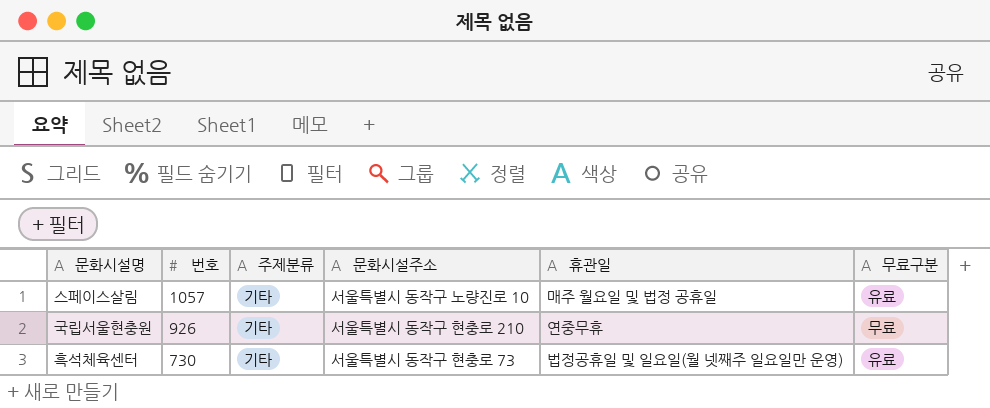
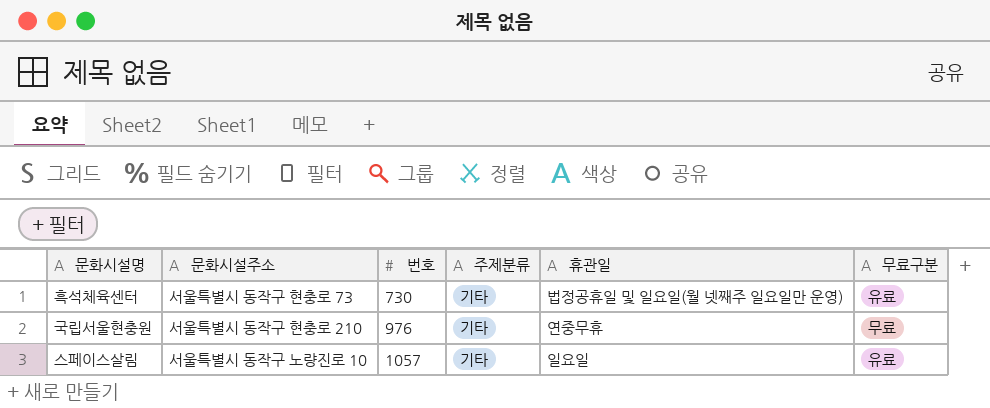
row order: 번호 descending -> 번호 ascending
column 문화시설주소 | position: 4 -> 2
국립서울현충원 | 번호: 926 -> 976
스페이스살림 | 휴관일: 매주 월요일 및 법정 공휴일 -> 일요일

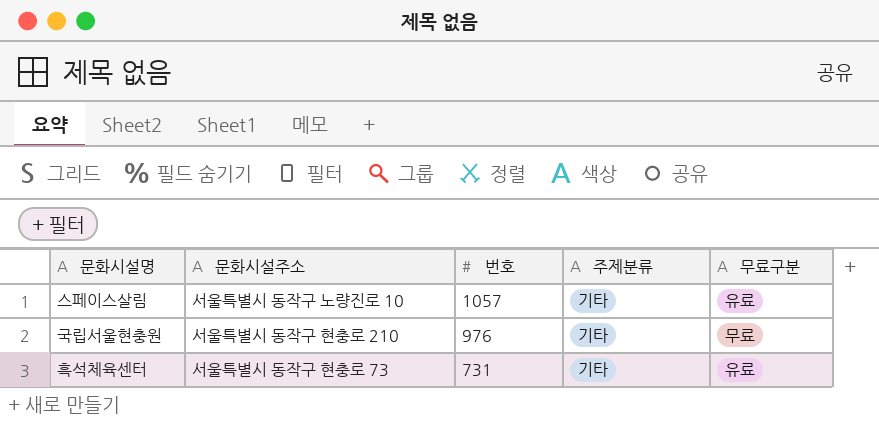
row order: 번호 ascending -> 번호 descending
column 휴관일 | position: 5 -> none
흑석체육센터 | 번호: 730 -> 731

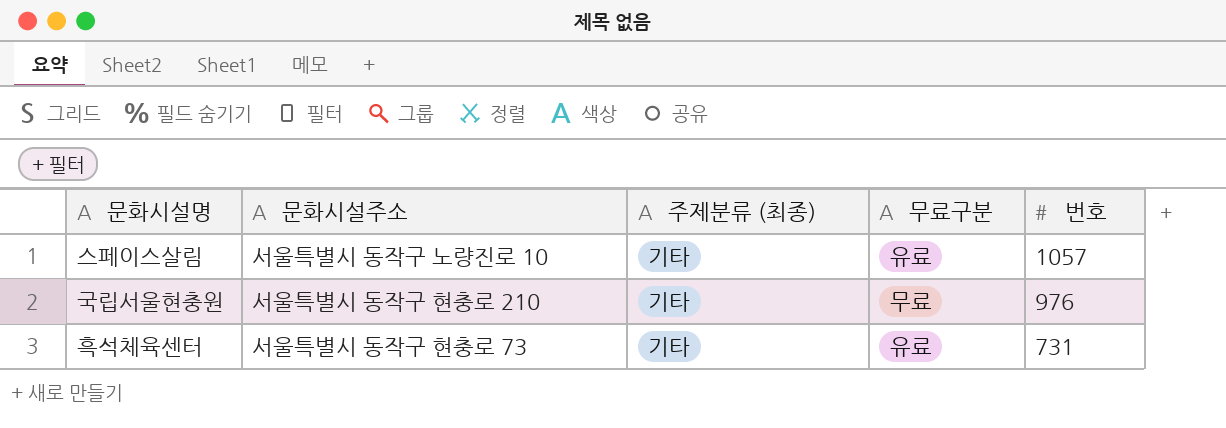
column name: 주제분류 -> 주제분류 (최종)
column 번호 | position: 3 -> 5

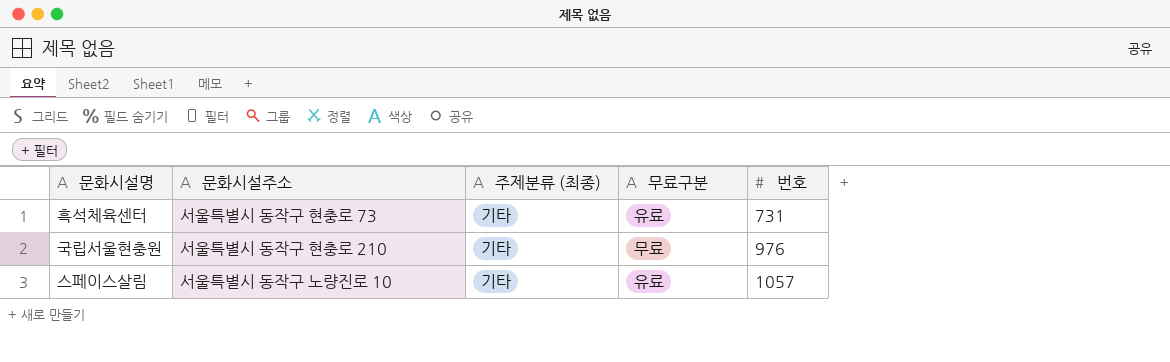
row order: 번호 descending -> 번호 ascending

